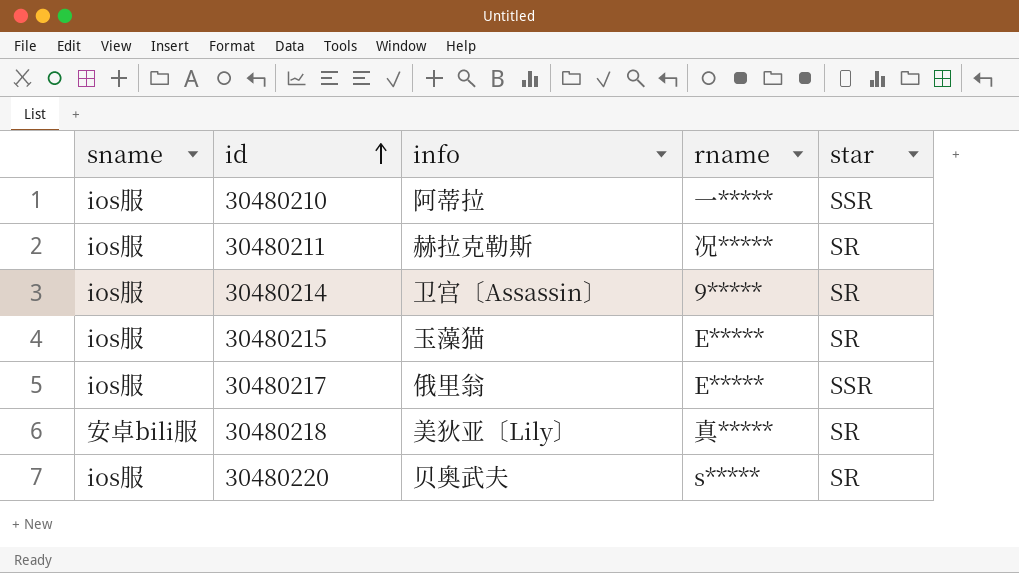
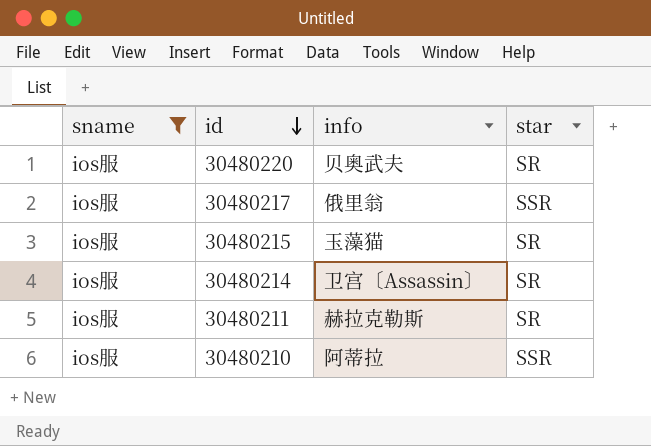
filter: none -> sname = ios服
row order: id ascending -> id descending
column rname | position: 4 -> none

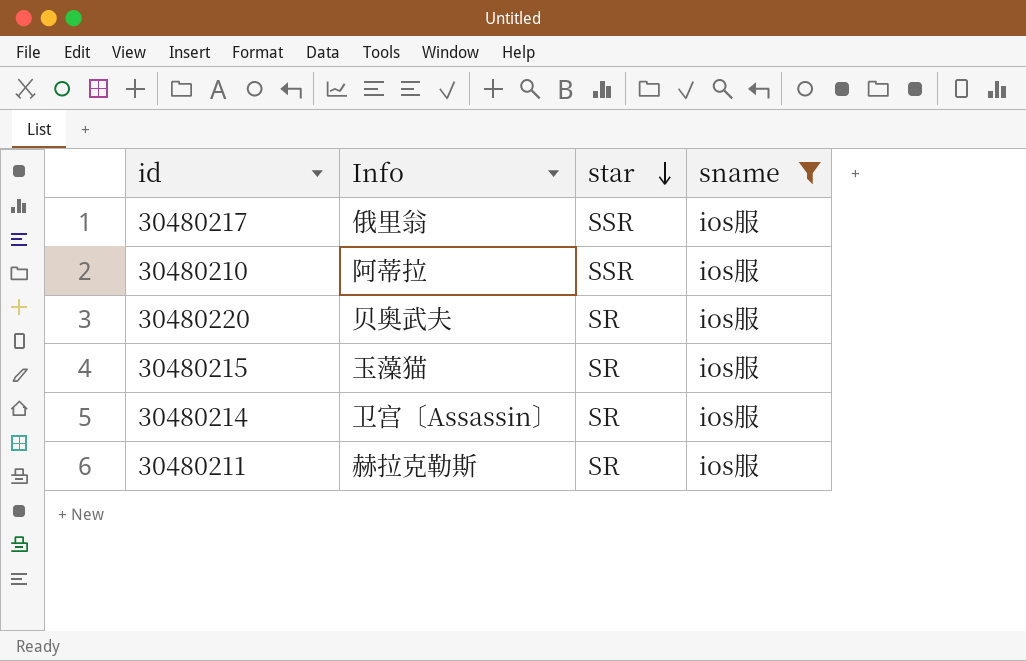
row order: id descending -> star descending
column name: info -> Info
column sname | position: 1 -> 4

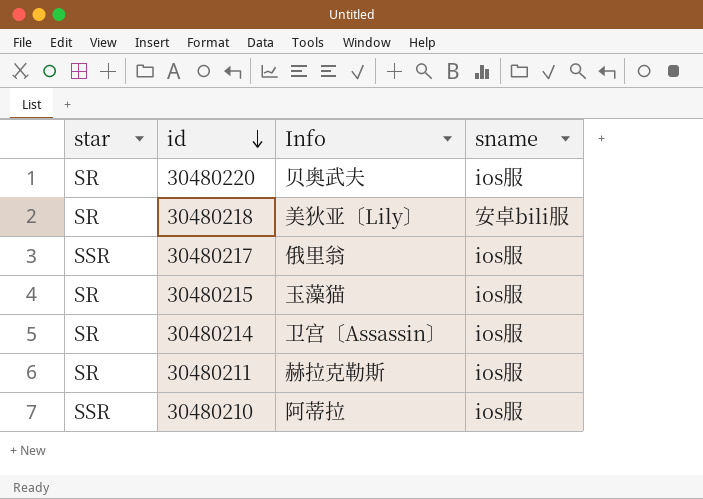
filter: sname = ios服 -> none
row order: star descending -> id descending
column star | position: 3 -> 1

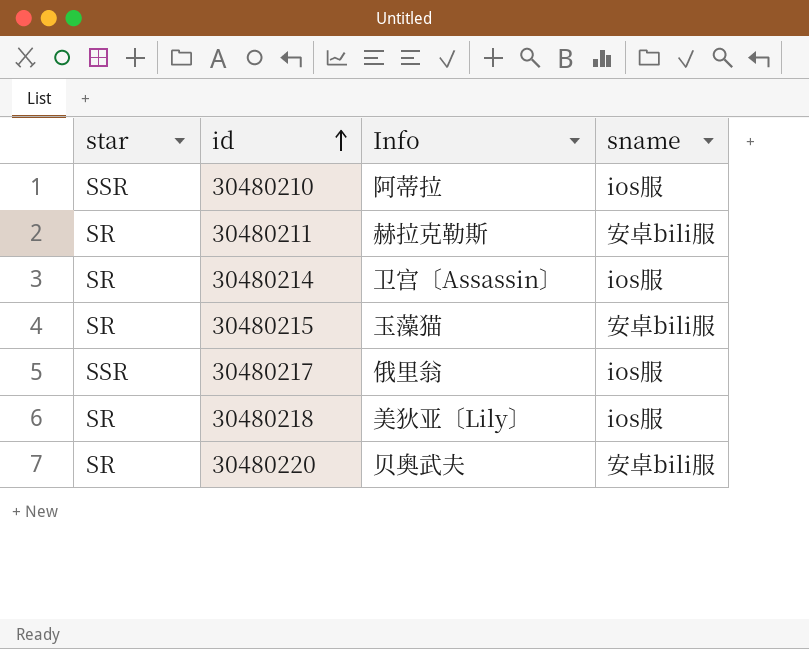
row order: id descending -> id ascending
30480211 | sname: ios服 -> 安卓bili服
30480215 | sname: ios服 -> 安卓bili服
30480218 | sname: 安卓bili服 -> ios服
30480220 | sname: ios服 -> 安卓bili服

